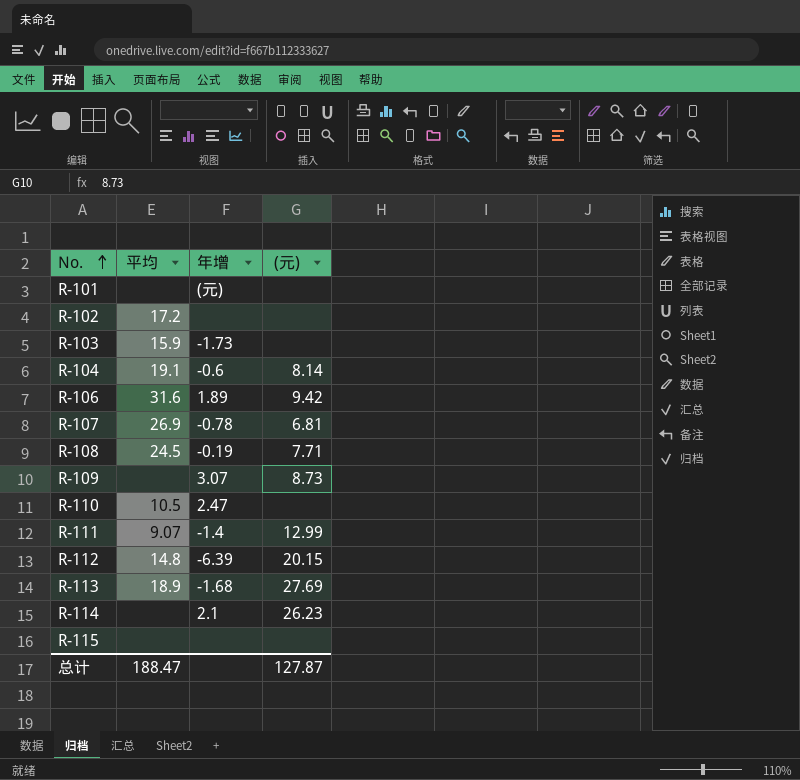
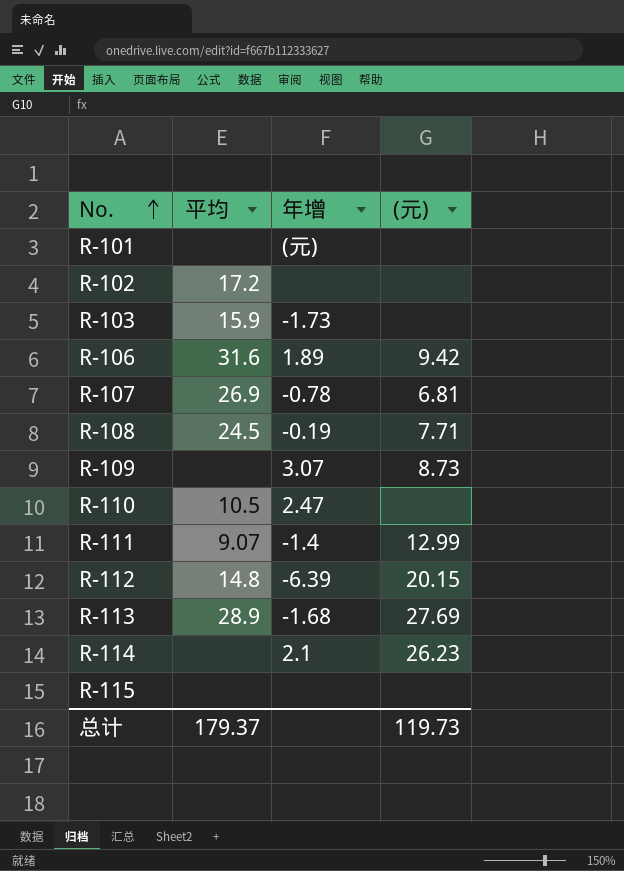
row R-104: 19.1 | -0.6 | 8.14 -> none
R-113 | 平均: 18.9 -> 28.9
总计 | 平均: 188.47 -> 179.37
总计 | (元): 127.87 -> 119.73

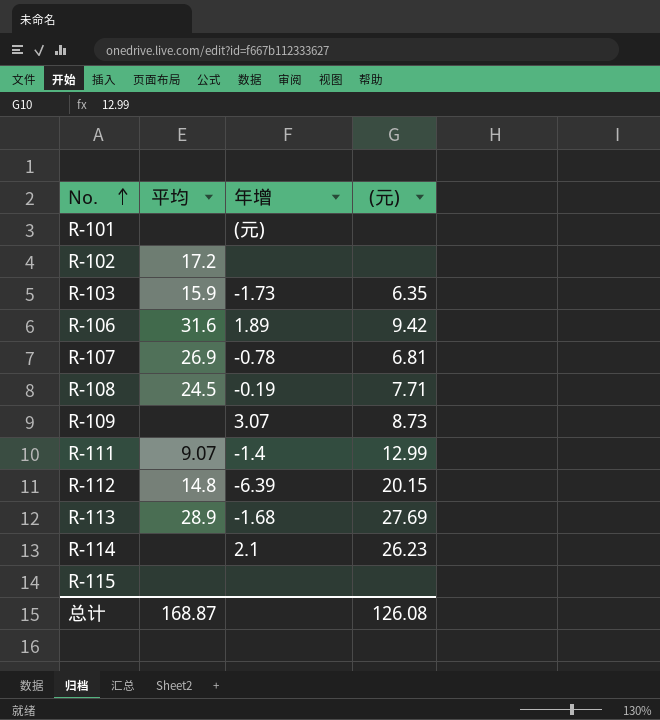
row R-110: 10.5 | 2.47 | none -> none
R-103 | (元): none -> 6.35
总计 | 平均: 179.37 -> 168.87
总计 | (元): 119.73 -> 126.08

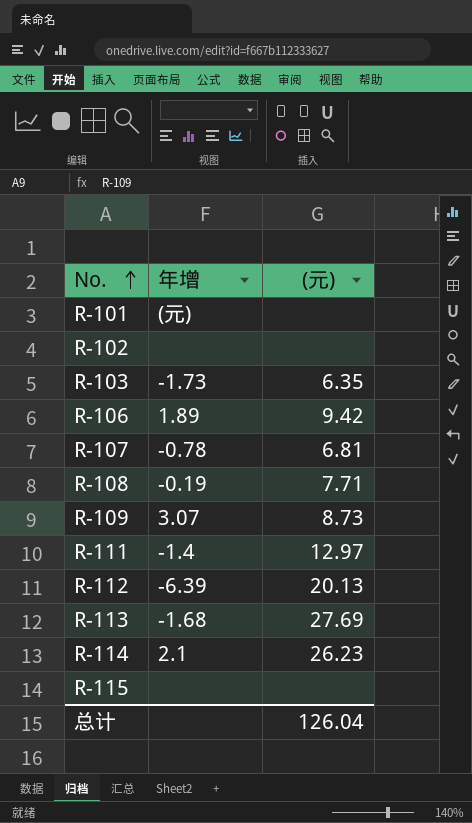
column 平均 | position: 2 -> none
R-111 | (元): 12.99 -> 12.97
R-112 | (元): 20.15 -> 20.13
总计 | (元): 126.08 -> 126.04

